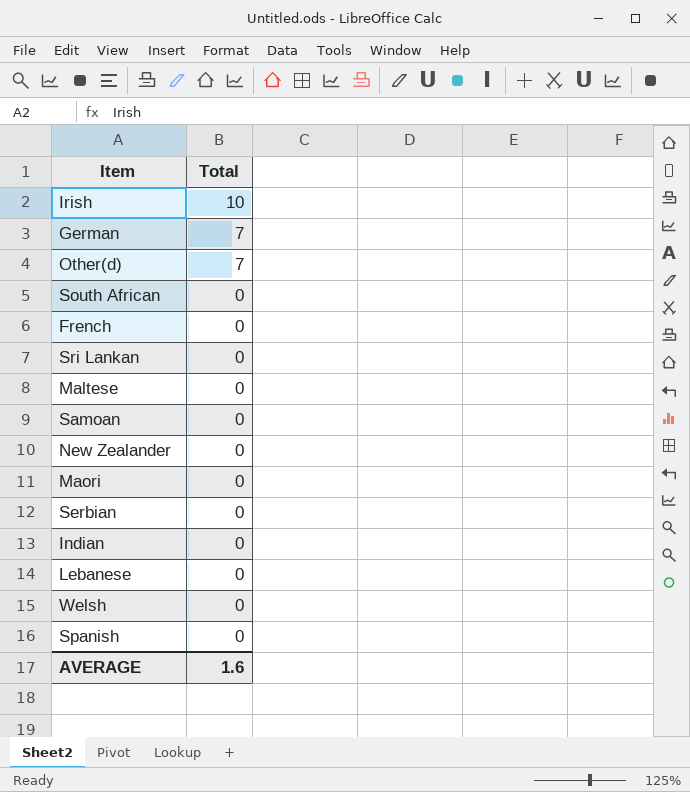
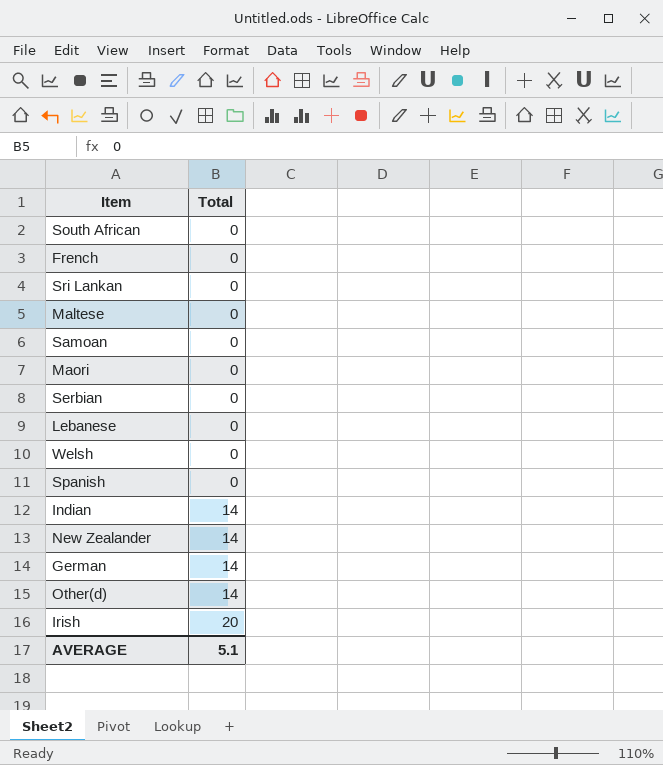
row order: Total descending -> Total ascending
Indian | Total: 0 -> 14
New Zealander | Total: 0 -> 14
German | Total: 7 -> 14
Other(d) | Total: 7 -> 14
Irish | Total: 10 -> 20
AVERAGE | Total: 1.6 -> 5.1

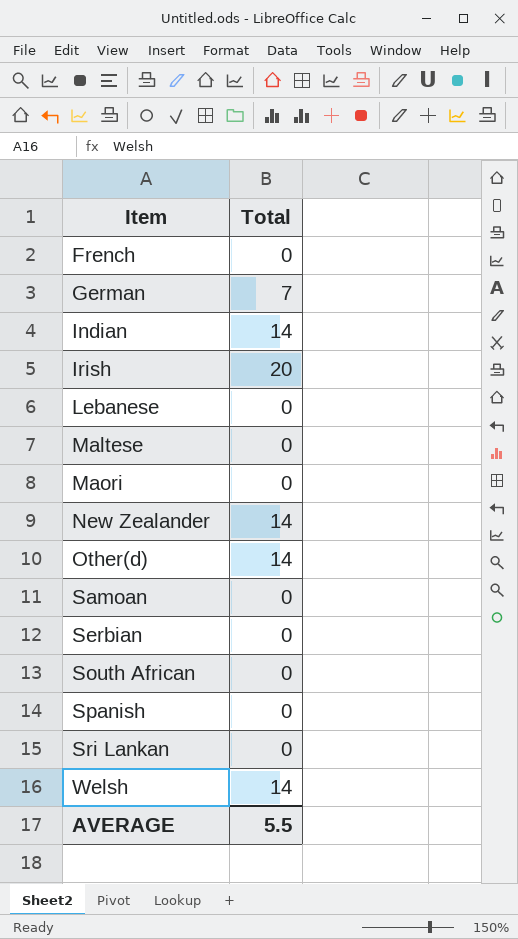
row order: Total ascending -> Item ascending
German | Total: 14 -> 7
Welsh | Total: 0 -> 14
AVERAGE | Total: 5.1 -> 5.5

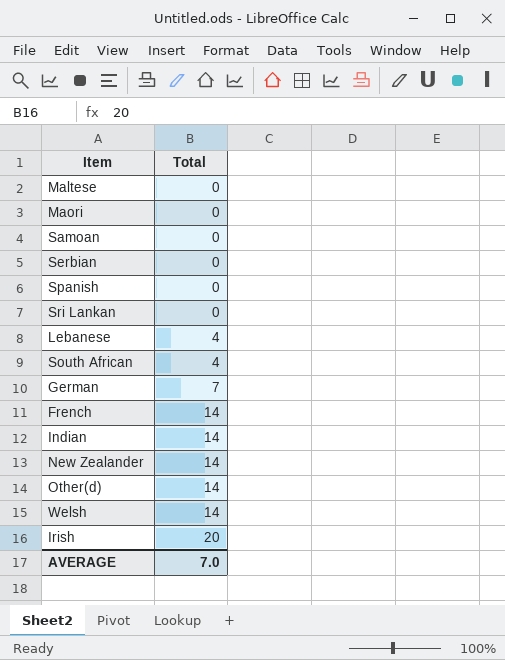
row order: Item ascending -> Total ascending
Lebanese | Total: 0 -> 4
South African | Total: 0 -> 4
French | Total: 0 -> 14
AVERAGE | Total: 5.5 -> 7.0

